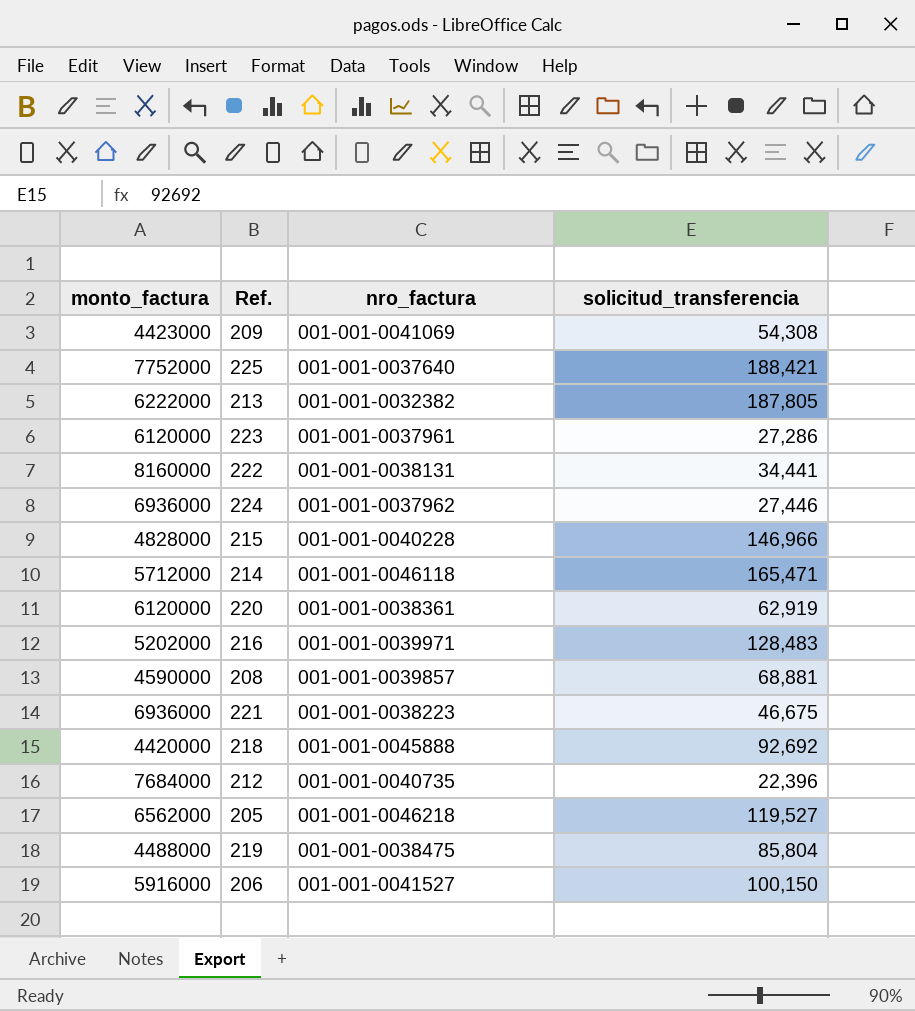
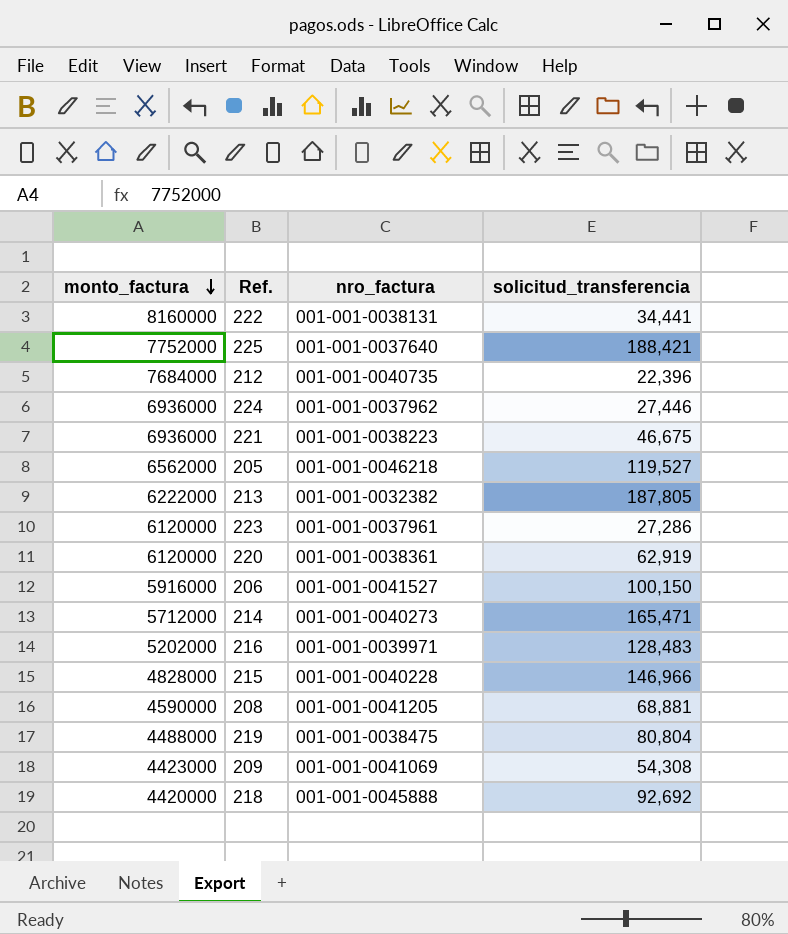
row order: none -> monto_factura descending
214 | nro_factura: 001-001-0046118 -> 001-001-0040273
208 | nro_factura: 001-001-0039857 -> 001-001-0041205
219 | solicitud_transferencia: 85,804 -> 80,804

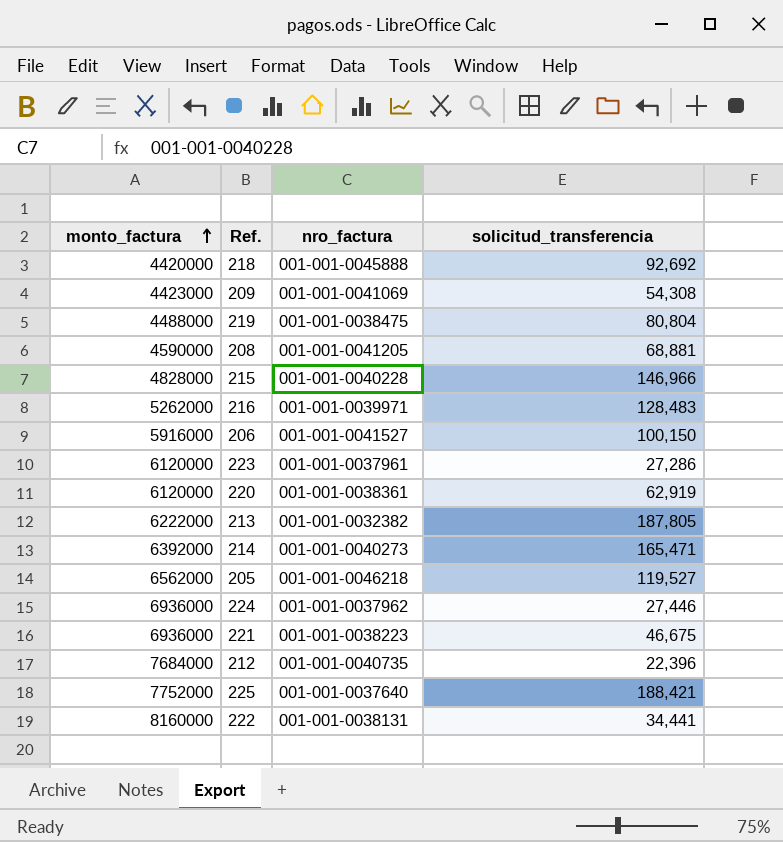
row order: monto_factura descending -> monto_factura ascending
216 | monto_factura: 5202000 -> 5262000
214 | monto_factura: 5712000 -> 6392000

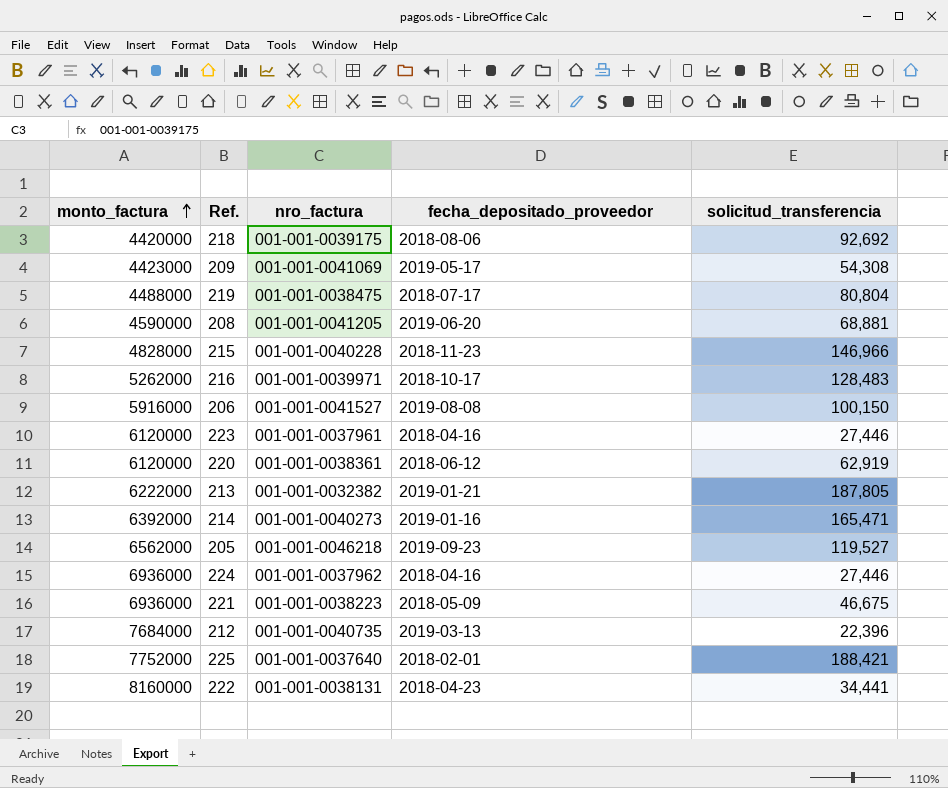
column fecha_depositado_proveedor | position: none -> 4
218 | nro_factura: 001-001-0045888 -> 001-001-0039175
223 | solicitud_transferencia: 27,286 -> 27,446

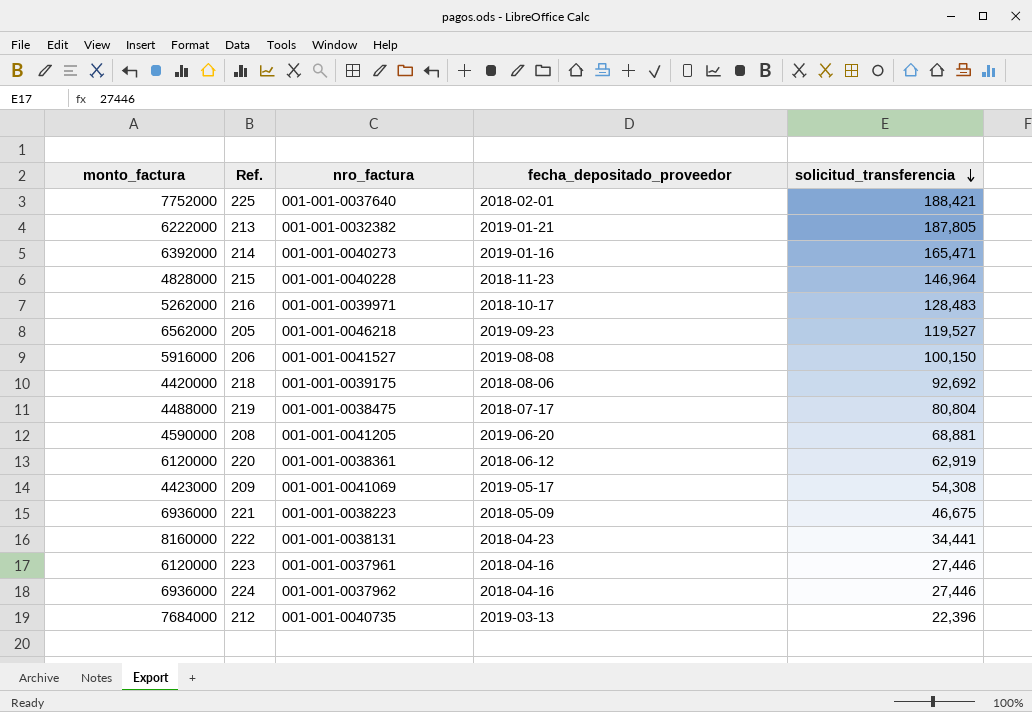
row order: monto_factura ascending -> solicitud_transferencia descending
215 | solicitud_transferencia: 146,966 -> 146,964

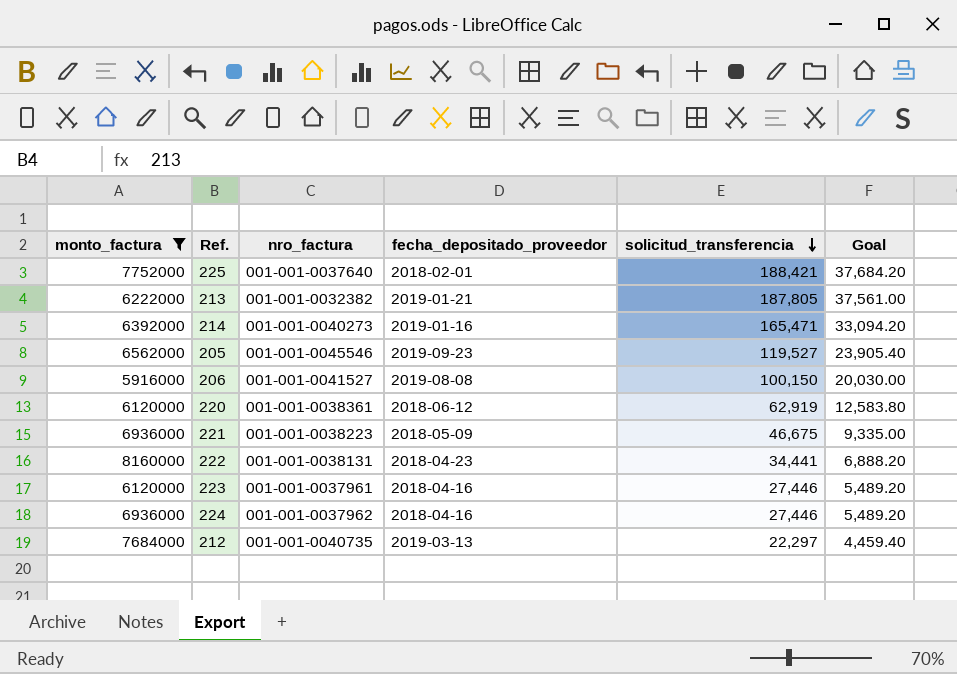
filter: none -> monto_factura >= 5916000
column Goal | formula: none -> [solicitud_transferencia] * 0.2
205 | nro_factura: 001-001-0046218 -> 001-001-0045546
212 | solicitud_transferencia: 22,396 -> 22,297

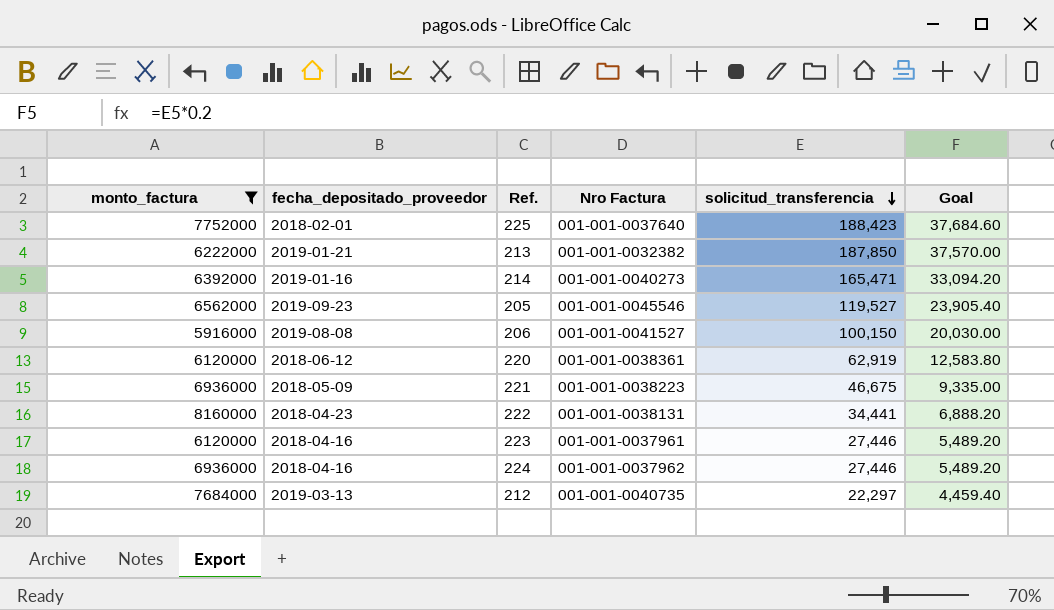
column fecha_depositado_proveedor | position: 4 -> 2
column name: nro_factura -> Nro Factura
225 | solicitud_transferencia: 188,421 -> 188,423
225 | Goal: 37,684.20 -> 37,684.60
213 | solicitud_transferencia: 187,805 -> 187,850
213 | Goal: 37,561.00 -> 37,570.00

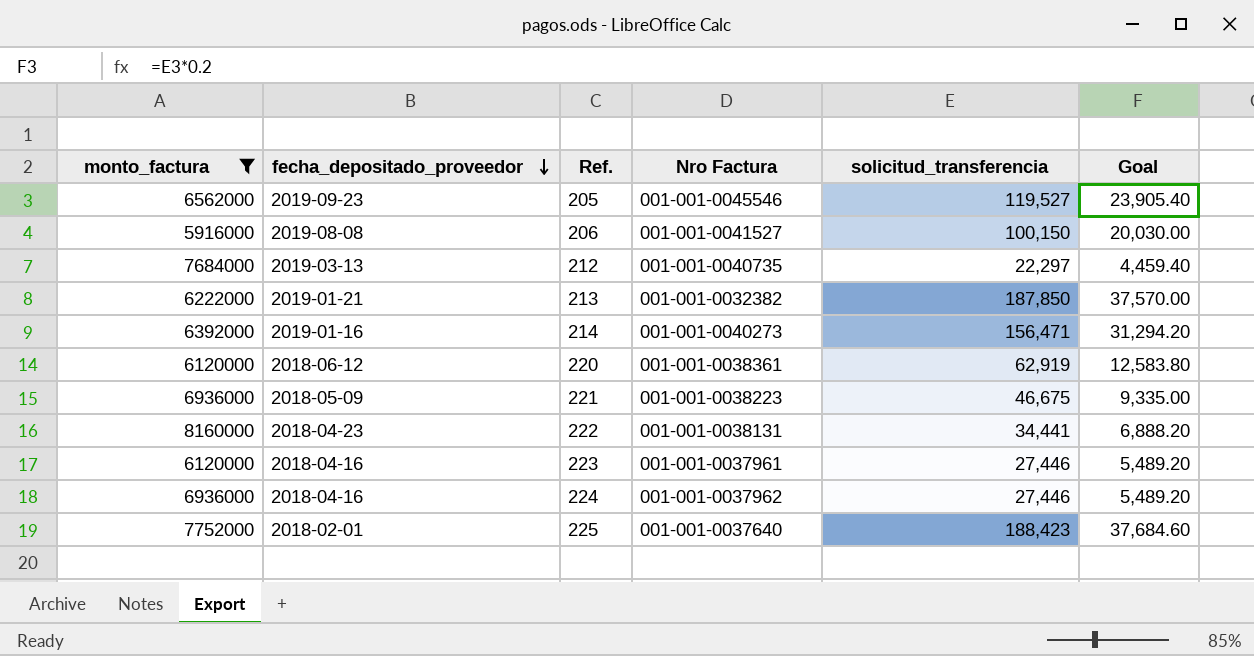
row order: solicitud_transferencia descending -> fecha_depositado_proveedor descending
214 | solicitud_transferencia: 165,471 -> 156,471
214 | Goal: 33,094.20 -> 31,294.20

